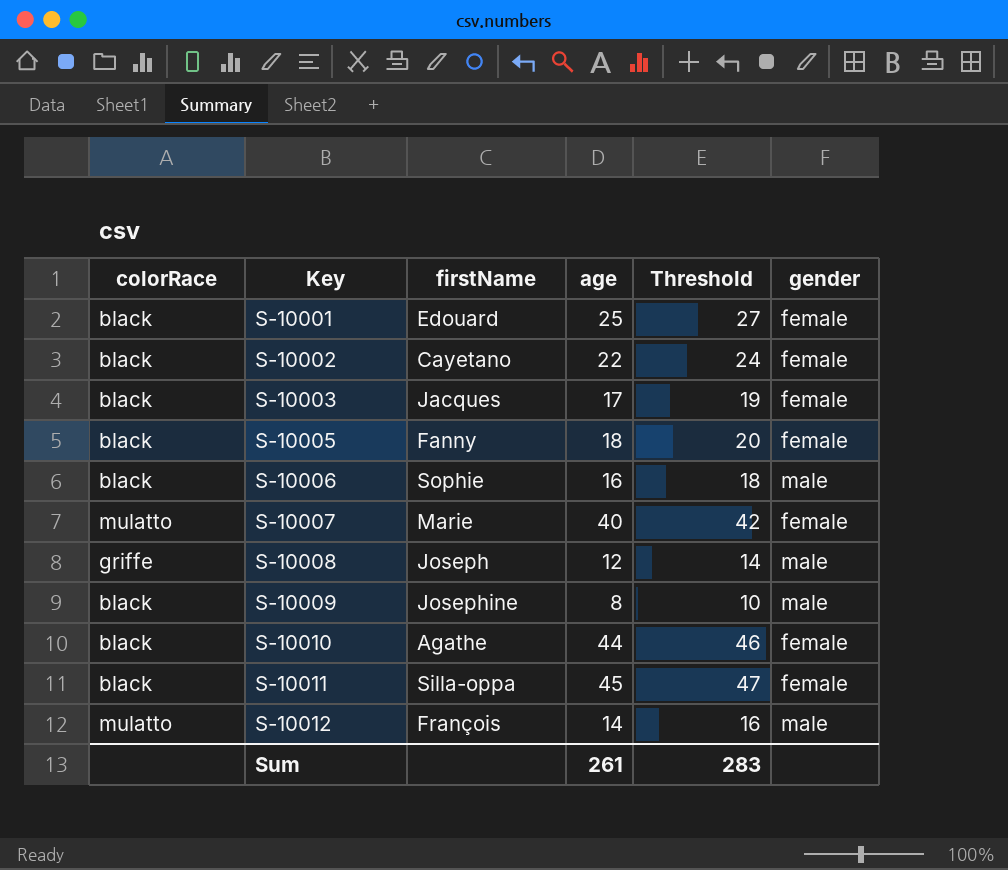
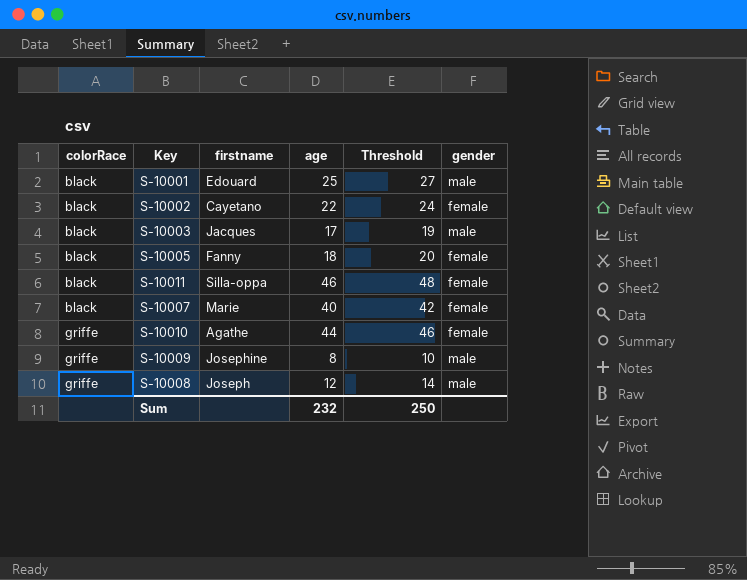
row order: Key ascending -> colorRace ascending
column name: firstName -> firstname
row S-10006: black | Sophie | 16 | 18 | male -> none
row S-10012: mulatto | François | 14 | 16 | male -> none
S-10001 | gender: female -> male
S-10003 | gender: female -> male
S-10011 | age: 45 -> 46
S-10011 | Threshold: 47 -> 48
S-10007 | colorRace: mulatto -> black
S-10010 | colorRace: black -> griffe
S-10009 | colorRace: black -> griffe
Sum | age: 261 -> 232
Sum | Threshold: 283 -> 250

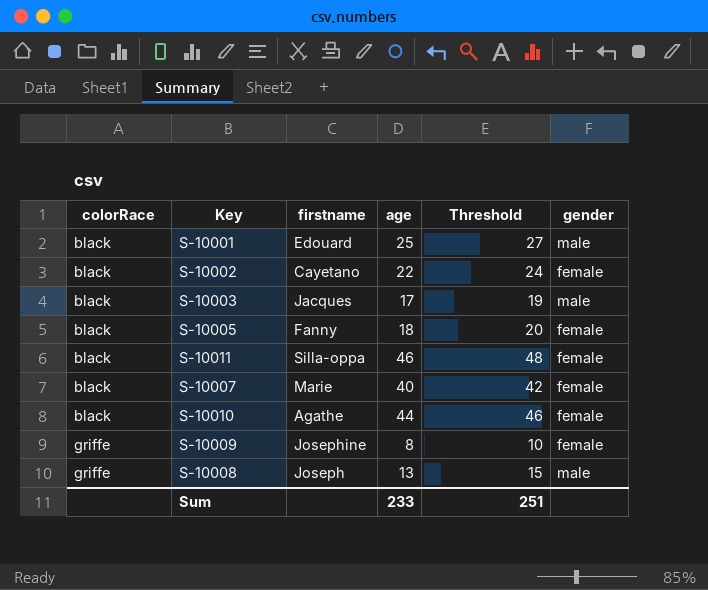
S-10010 | colorRace: griffe -> black
S-10009 | gender: male -> female
S-10008 | age: 12 -> 13
S-10008 | Threshold: 14 -> 15
Sum | age: 232 -> 233
Sum | Threshold: 250 -> 251

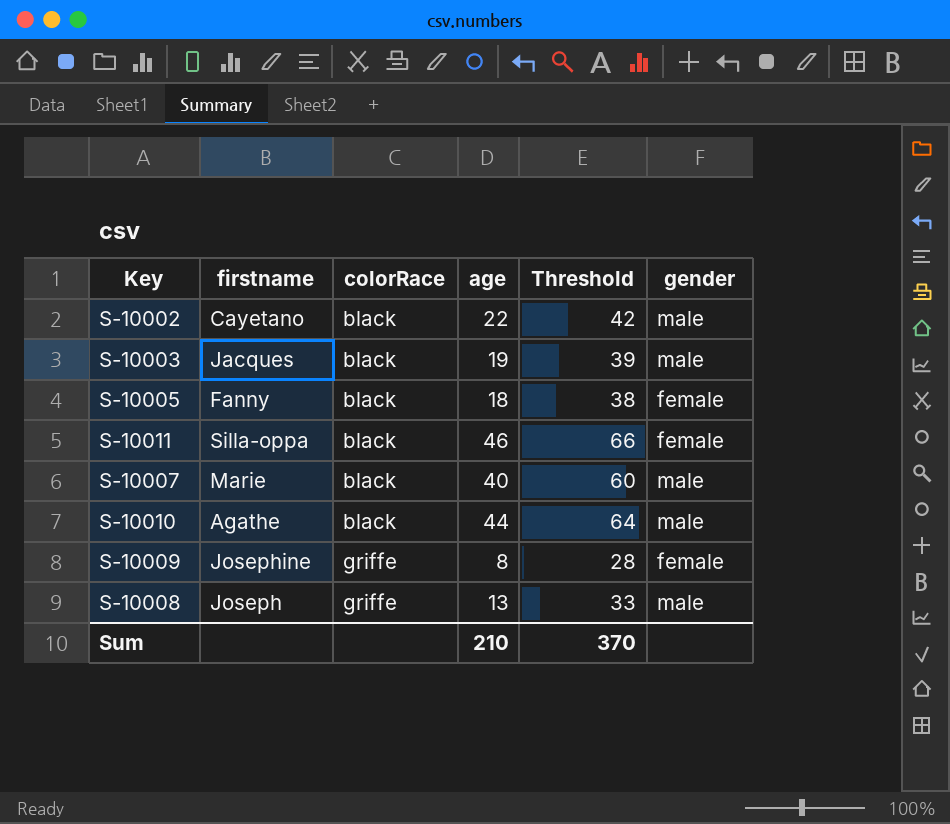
column colorRace | position: 1 -> 3
column Threshold | formula: [age] + 2 -> [age] + 20
row S-10001: black | Edouard | 25 | 27 | male -> none
S-10002 | gender: female -> male
S-10003 | age: 17 -> 19
S-10007 | gender: female -> male
S-10010 | gender: female -> male
Sum | age: 233 -> 210
Sum | Threshold: 251 -> 370

